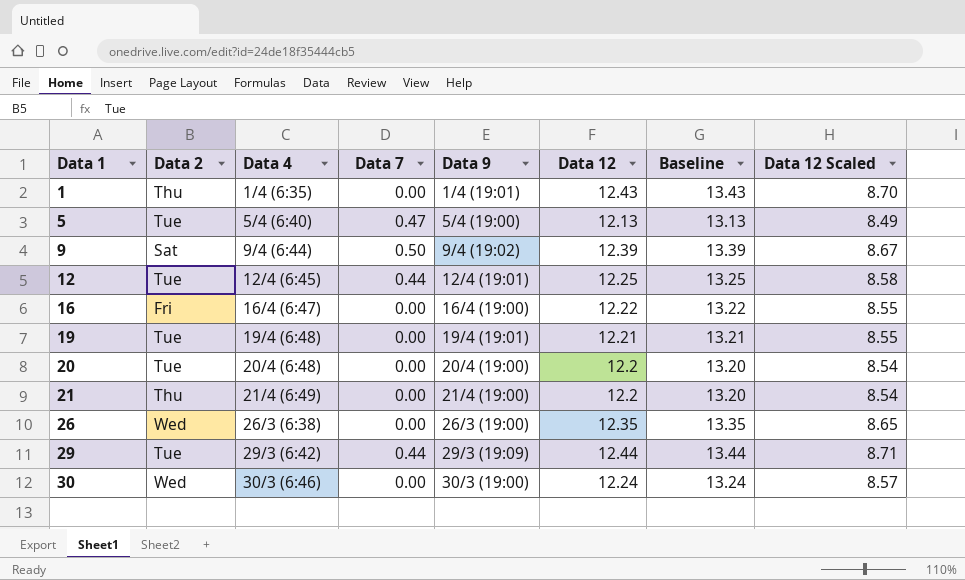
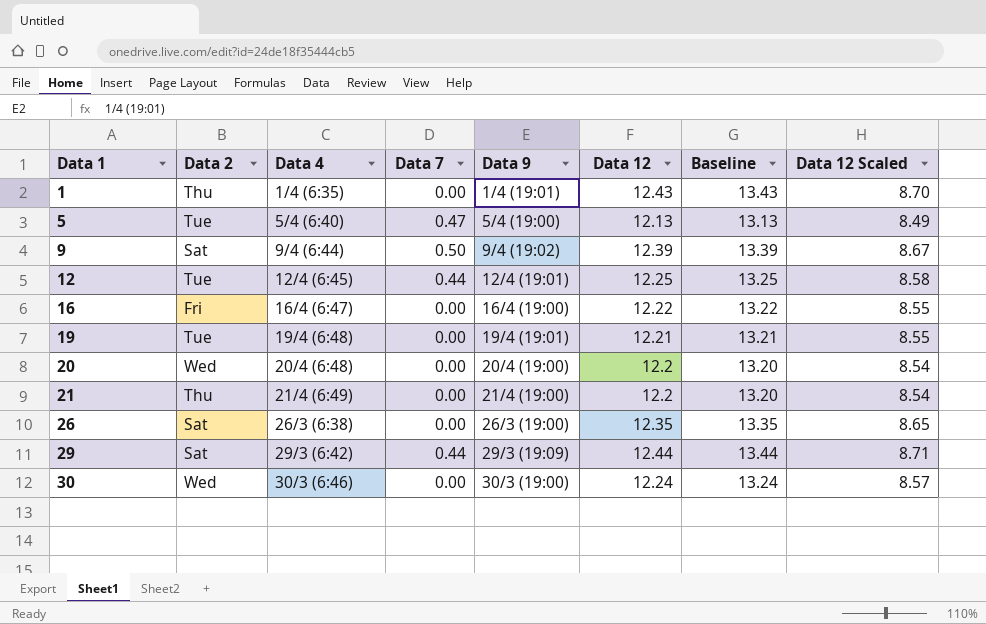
20 | Data 2: Tue -> Wed
26 | Data 2: Wed -> Sat
29 | Data 2: Tue -> Sat

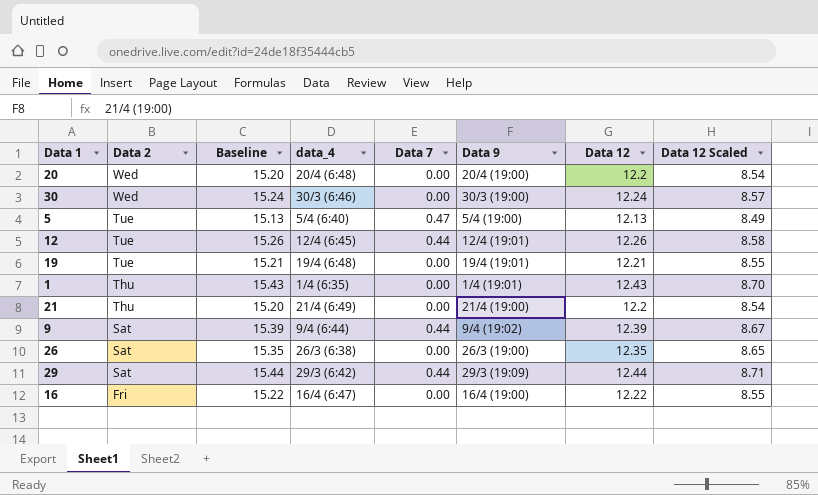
row order: Data 1 ascending -> Data 2 descending
column Baseline | formula: [Data 12] + 1 -> [Data 12] + 3
column Baseline | position: 7 -> 3
column name: Data 4 -> data_4
12 | Data 12: 12.25 -> 12.26
9 | Data 7: 0.50 -> 0.44

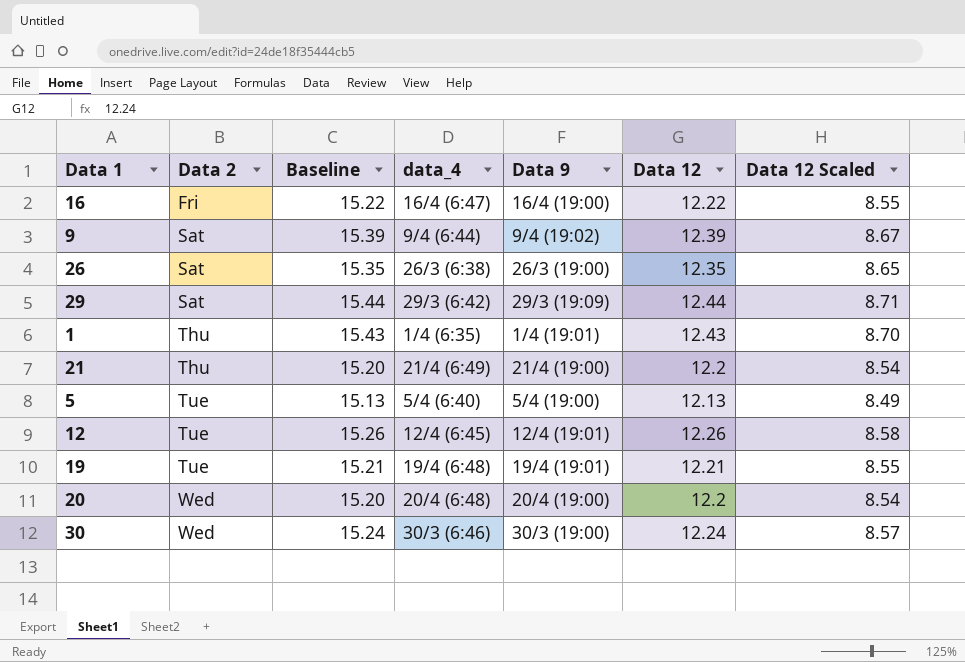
row order: Data 2 descending -> Data 2 ascending
column Data 7 | position: 5 -> none

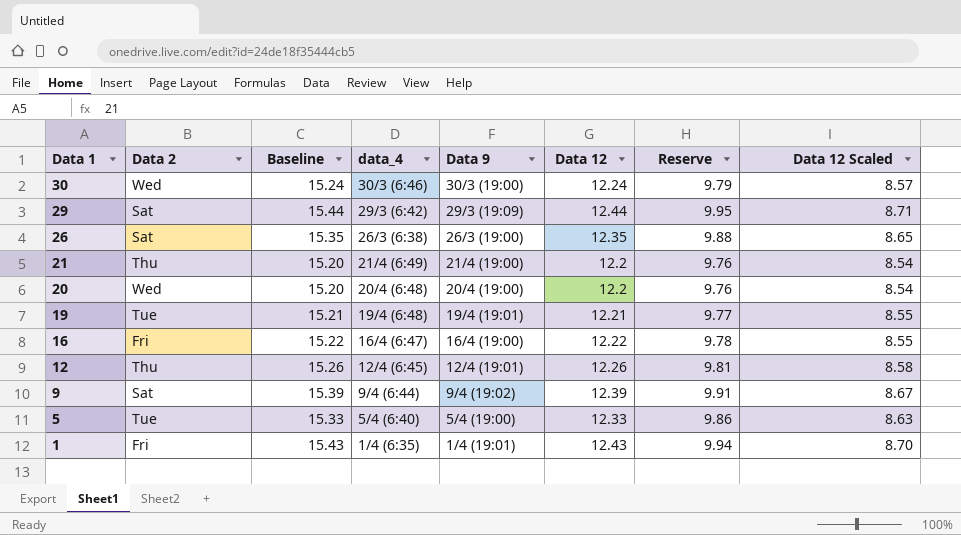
row order: Data 2 ascending -> Data 1 descending
column Reserve | formula: none -> [Data 12] * 0.8
12 | Data 2: Tue -> Thu
5 | Baseline: 15.13 -> 15.33
5 | Data 12: 12.13 -> 12.33
5 | Data 12 Scaled: 8.49 -> 8.63
1 | Data 2: Thu -> Fri

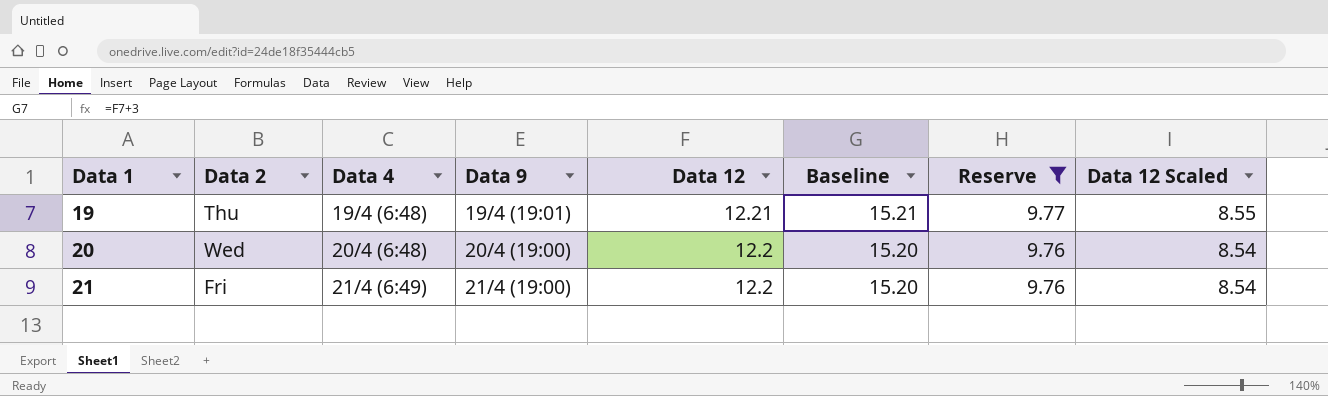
filter: none -> Reserve <= 9.77
row order: Data 1 descending -> Data 1 ascending
column name: data_4 -> Data 4
column Baseline | position: 3 -> 6
19 | Data 2: Tue -> Thu
21 | Data 2: Thu -> Fri

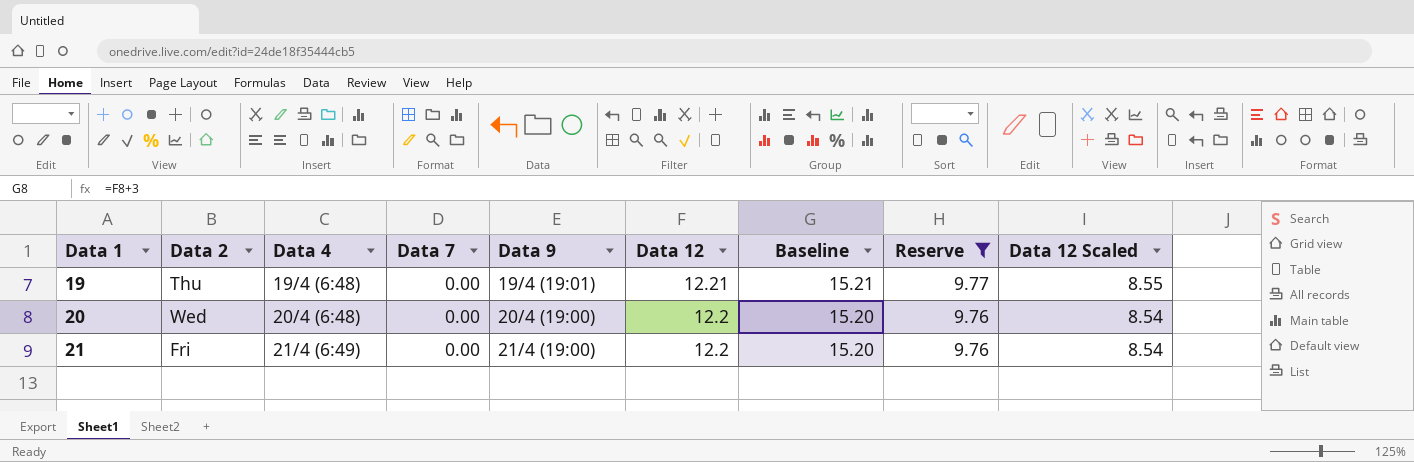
column Data 7 | position: none -> 4

